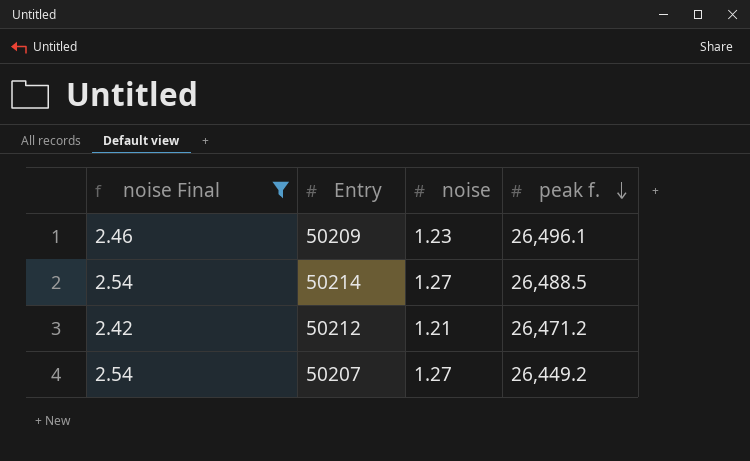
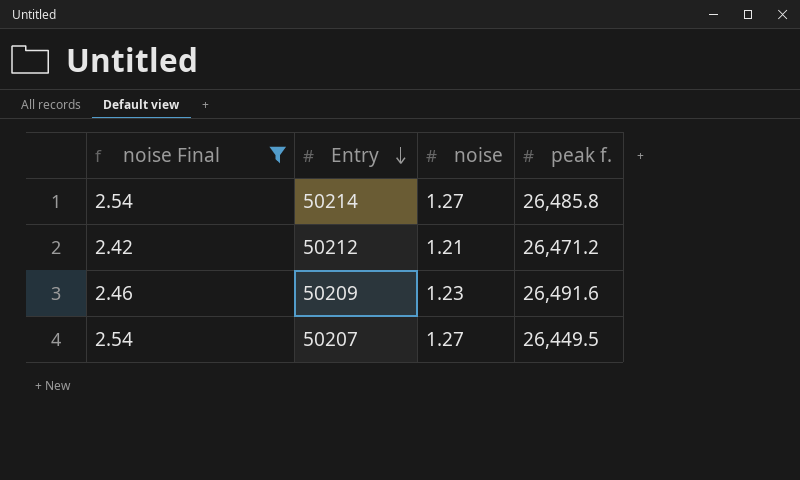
row order: peak f. descending -> Entry descending
50214 | peak f.: 26,488.5 -> 26,485.8
50209 | peak f.: 26,496.1 -> 26,491.6
50207 | peak f.: 26,449.2 -> 26,449.5

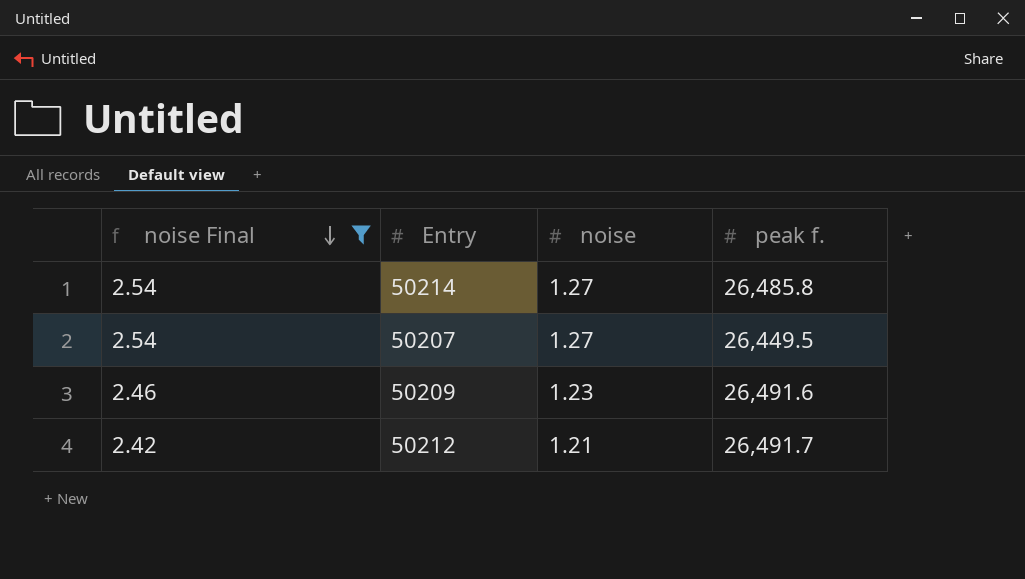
row order: Entry descending -> noise Final descending
50212 | peak f.: 26,471.2 -> 26,491.7

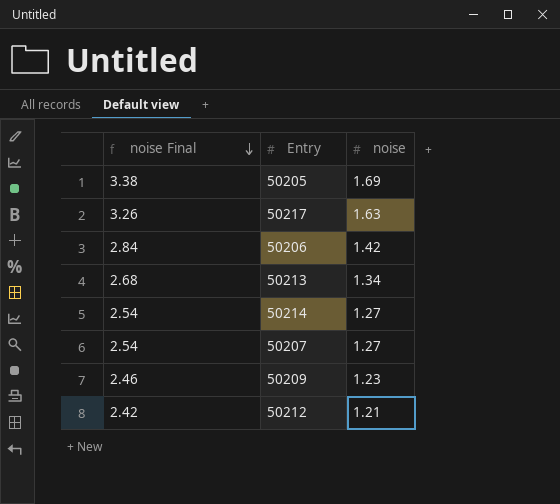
filter: noise Final <= 2.54 -> none
column peak f. | position: 4 -> none

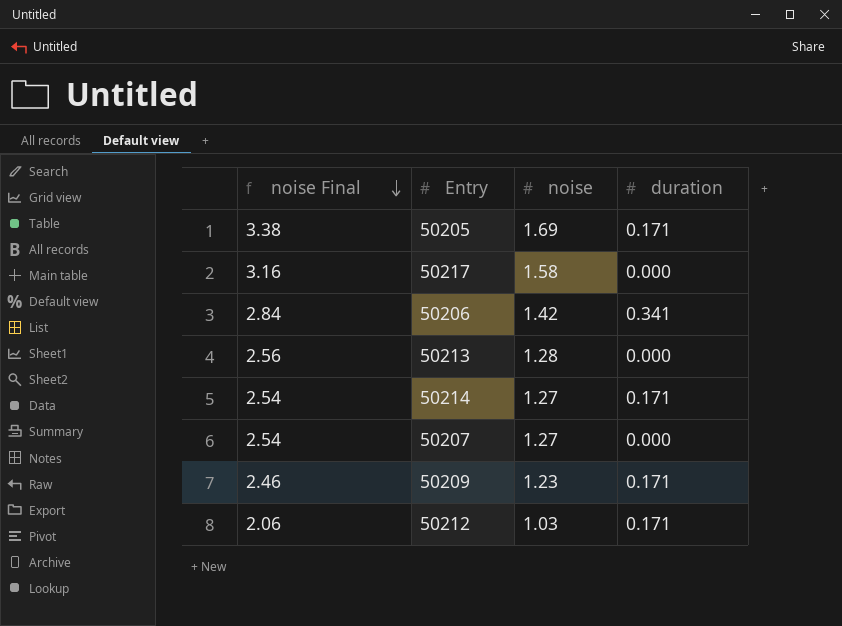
column duration | position: none -> 4
50217 | noise Final: 3.26 -> 3.16
50217 | noise: 1.63 -> 1.58
50213 | noise Final: 2.68 -> 2.56
50213 | noise: 1.34 -> 1.28
50212 | noise Final: 2.42 -> 2.06
50212 | noise: 1.21 -> 1.03

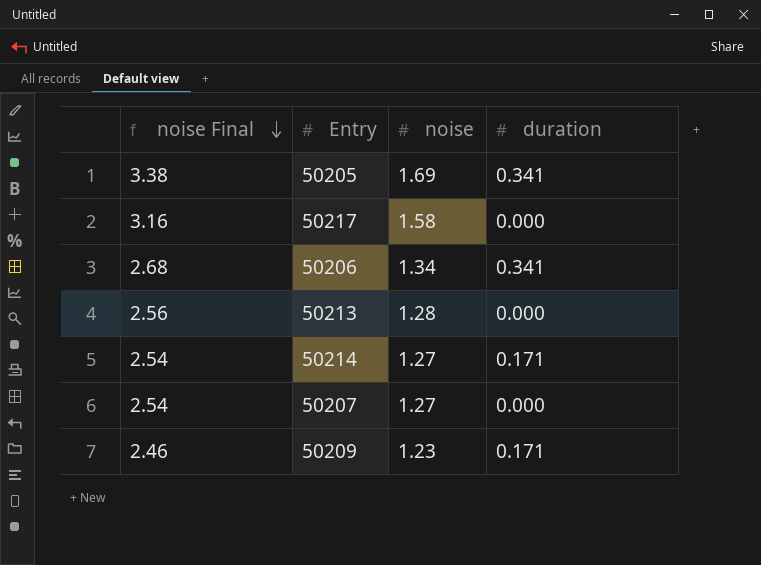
row 50212: 2.06 | 1.03 | 0.171 -> none
50205 | duration: 0.171 -> 0.341
50206 | noise Final: 2.84 -> 2.68
50206 | noise: 1.42 -> 1.34

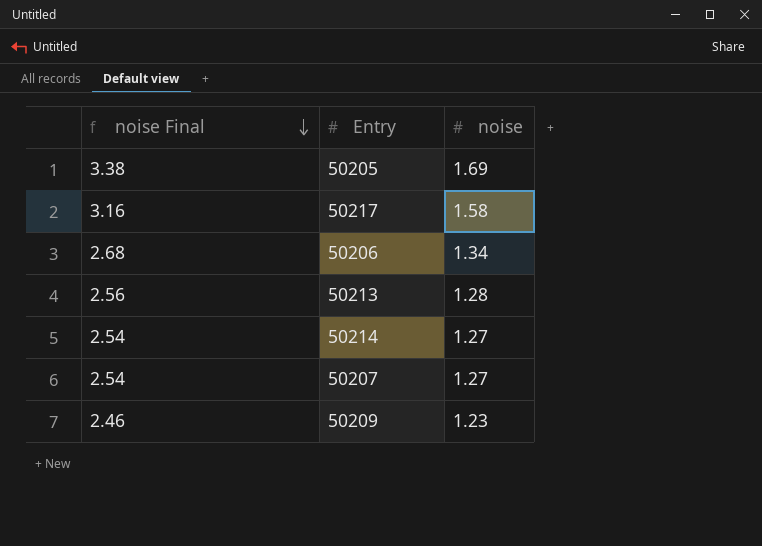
column duration | position: 4 -> none

